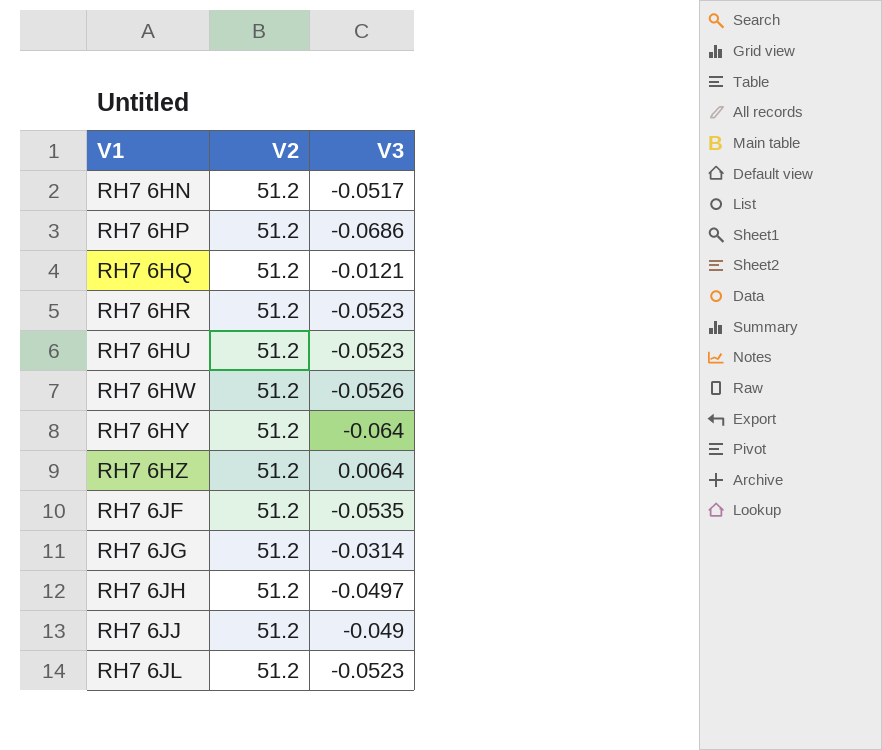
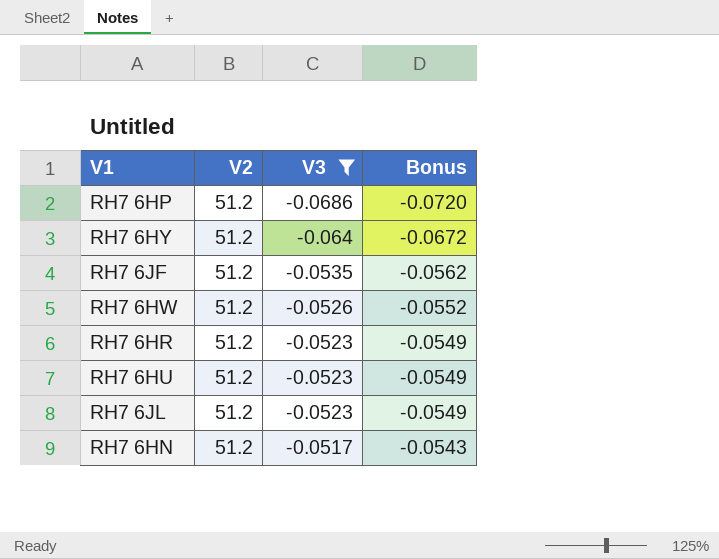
filter: none -> V3 <= -0.0517
row order: V1 ascending -> V3 ascending
column Bonus | formula: none -> [V3] * 1.05

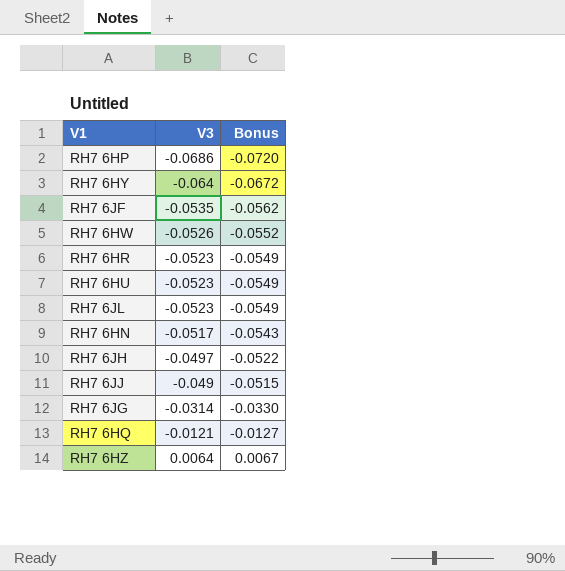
filter: V3 <= -0.0517 -> none
column V2 | position: 2 -> none

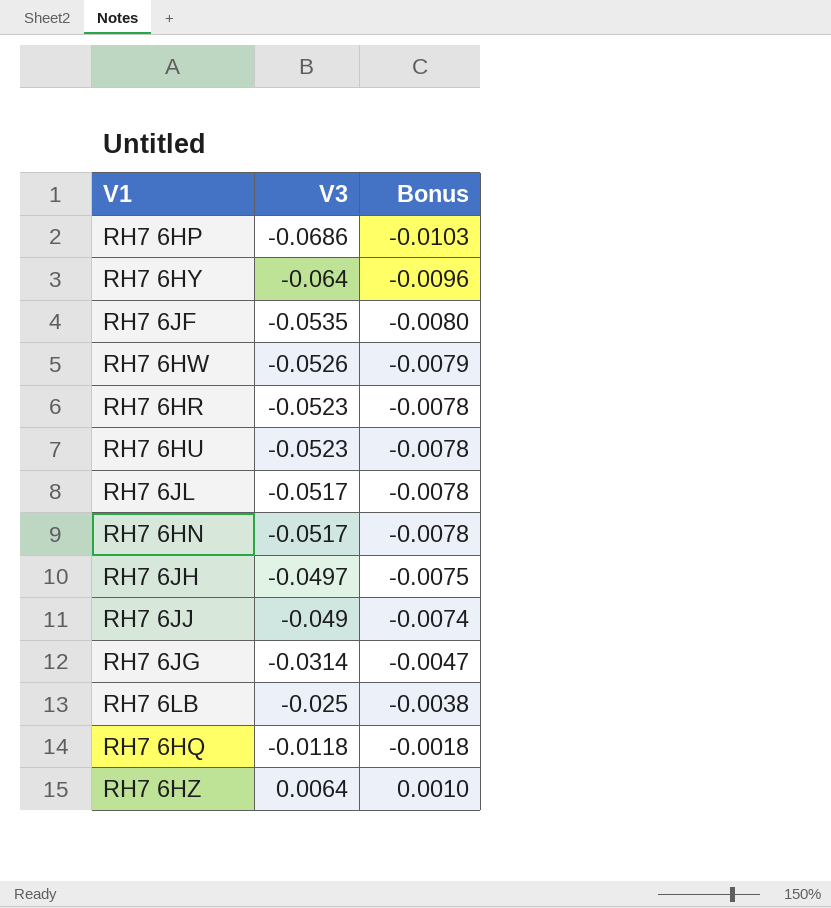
column Bonus | formula: [V3] * 1.05 -> [V3] * 0.15
RH7 6JL | V3: -0.0523 -> -0.0517
row RH7 6LB: none -> -0.025 | -0.0038
RH7 6HQ | V3: -0.0121 -> -0.0118

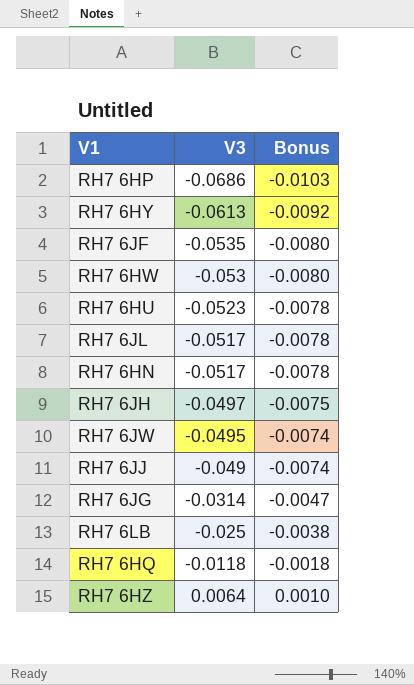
row RH7 6HR: -0.0523 | -0.0078 -> none
RH7 6HY | V3: -0.064 -> -0.0613
RH7 6HY | Bonus: -0.0096 -> -0.0092
RH7 6HW | V3: -0.0526 -> -0.053
RH7 6HW | Bonus: -0.0079 -> -0.0080
row RH7 6JW: none -> -0.0495 | -0.0074

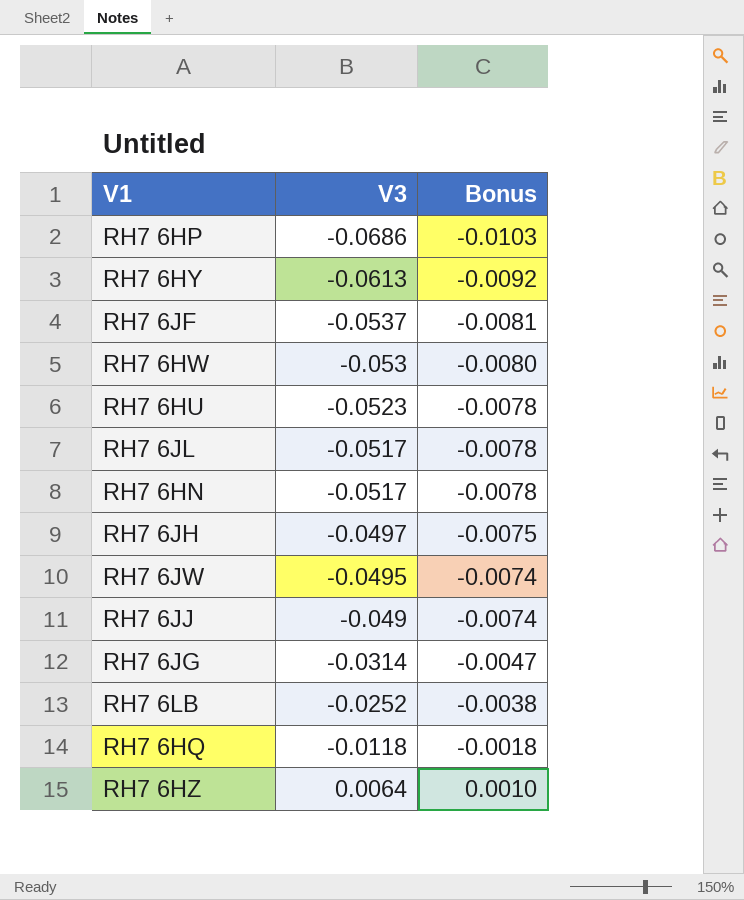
RH7 6JF | V3: -0.0535 -> -0.0537
RH7 6JF | Bonus: -0.0080 -> -0.0081
RH7 6LB | V3: -0.025 -> -0.0252

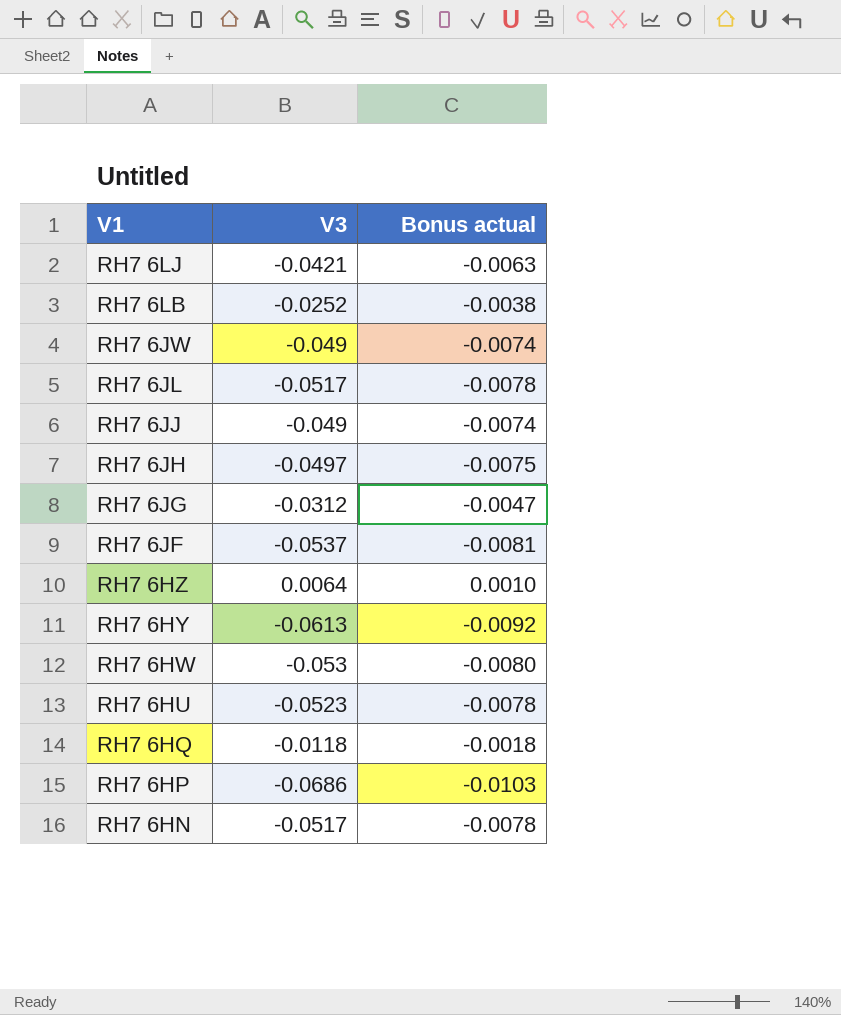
row order: V3 ascending -> V1 descending
column name: Bonus -> Bonus actual
row RH7 6LJ: none -> -0.0421 | -0.0063
RH7 6JW | V3: -0.0495 -> -0.049
RH7 6JG | V3: -0.0314 -> -0.0312

